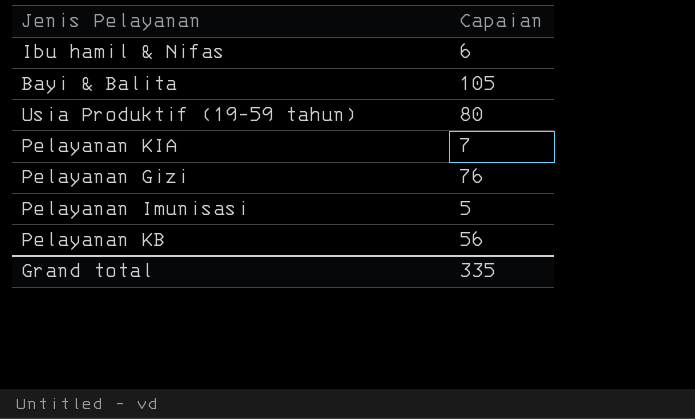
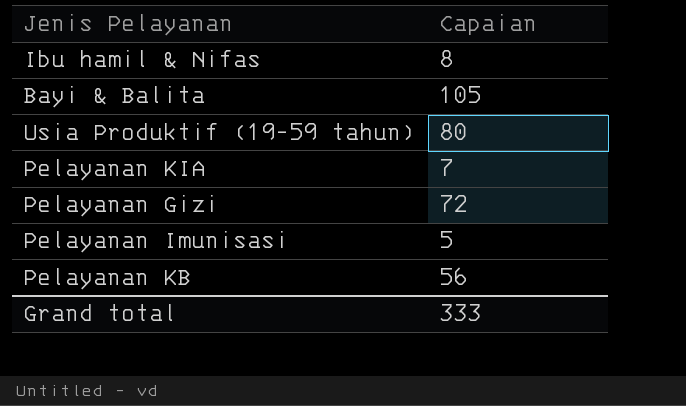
Ibu hamil & Nifas | Capaian: 6 -> 8
Pelayanan Gizi | Capaian: 76 -> 72
Grand total | Capaian: 335 -> 333

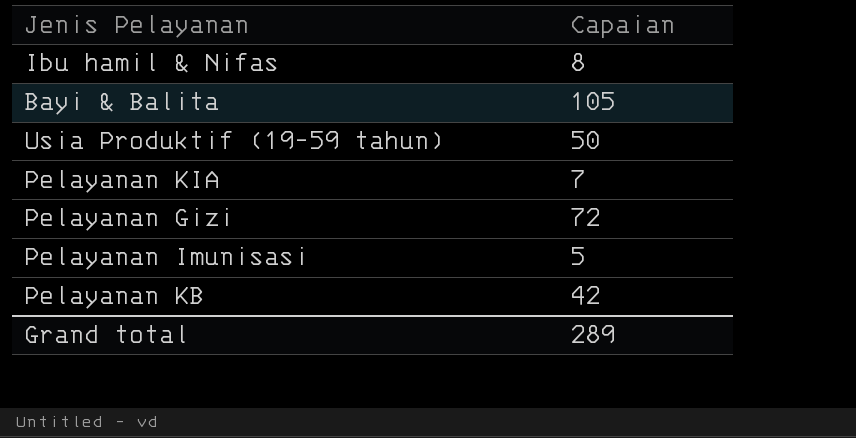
Usia Produktif (19-59 tahun) | Capaian: 80 -> 50
Pelayanan KB | Capaian: 56 -> 42
Grand total | Capaian: 333 -> 289

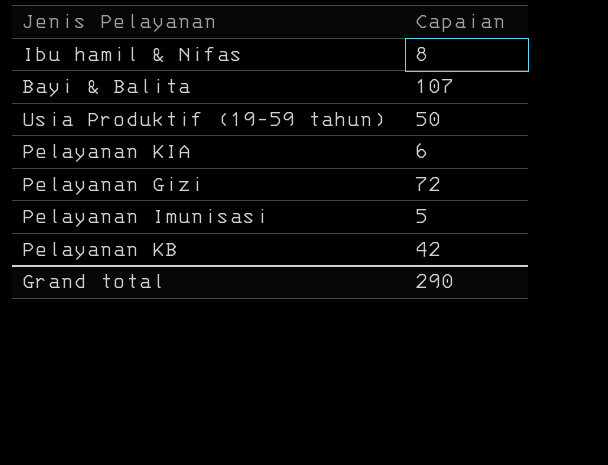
Bayi & Balita | Capaian: 105 -> 107
Pelayanan KIA | Capaian: 7 -> 6
Grand total | Capaian: 289 -> 290

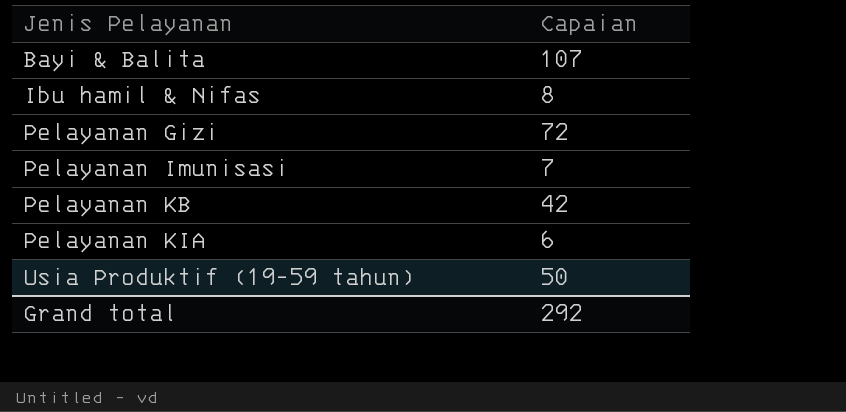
row order: none -> Jenis Pelayanan ascending
Pelayanan Imunisasi | Capaian: 5 -> 7
Grand total | Capaian: 290 -> 292

